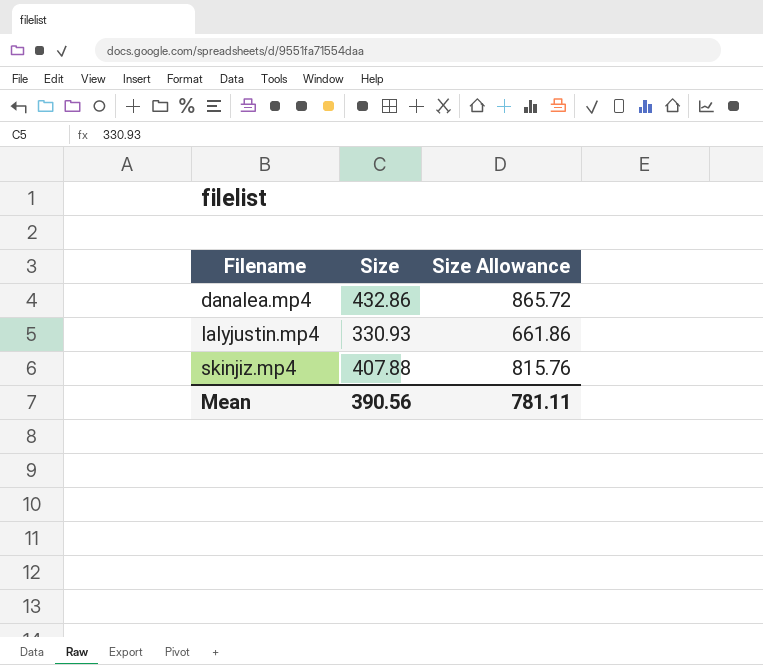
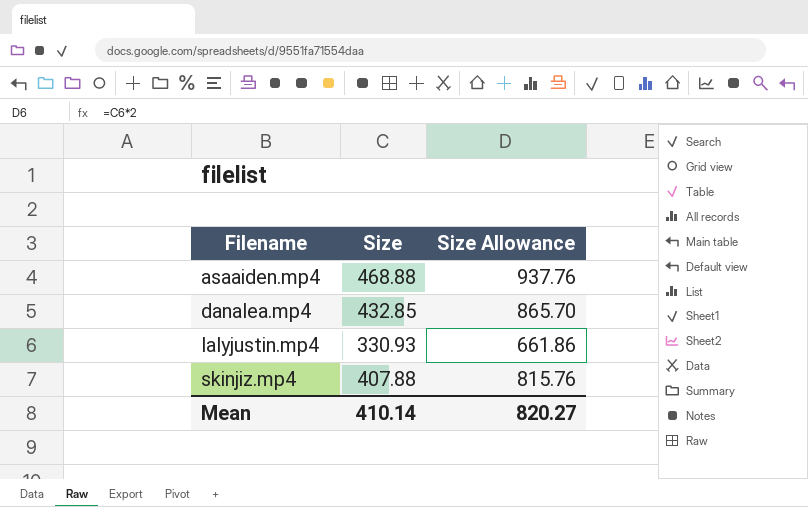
row asaaiden.mp4: none -> 468.88 | 937.76
danalea.mp4 | Size: 432.86 -> 432.85
danalea.mp4 | Size Allowance: 865.72 -> 865.70
Mean | Size: 390.56 -> 410.14
Mean | Size Allowance: 781.11 -> 820.27

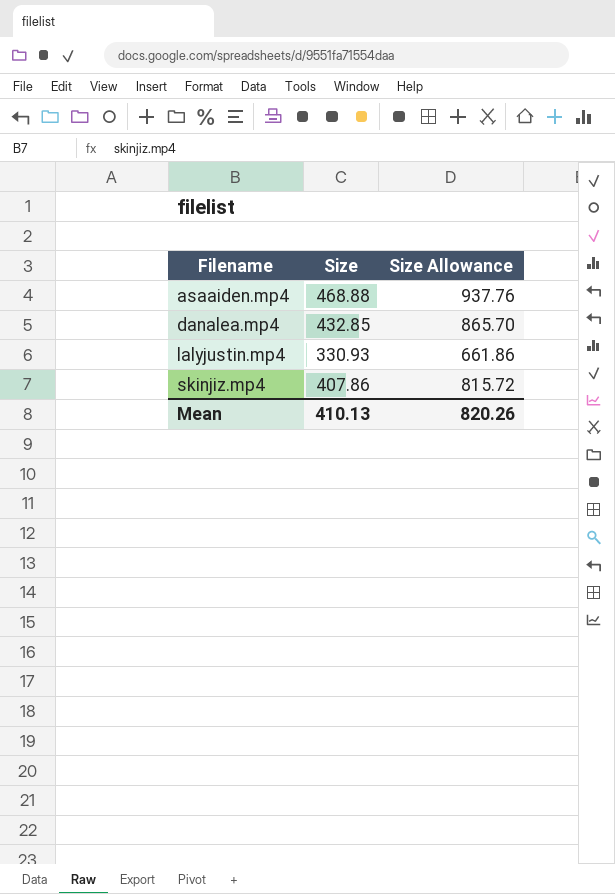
skinjiz.mp4 | Size: 407.88 -> 407.86
skinjiz.mp4 | Size Allowance: 815.76 -> 815.72
Mean | Size: 410.14 -> 410.13
Mean | Size Allowance: 820.27 -> 820.26

